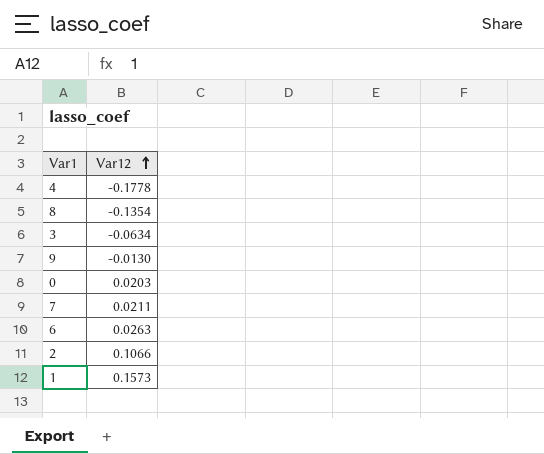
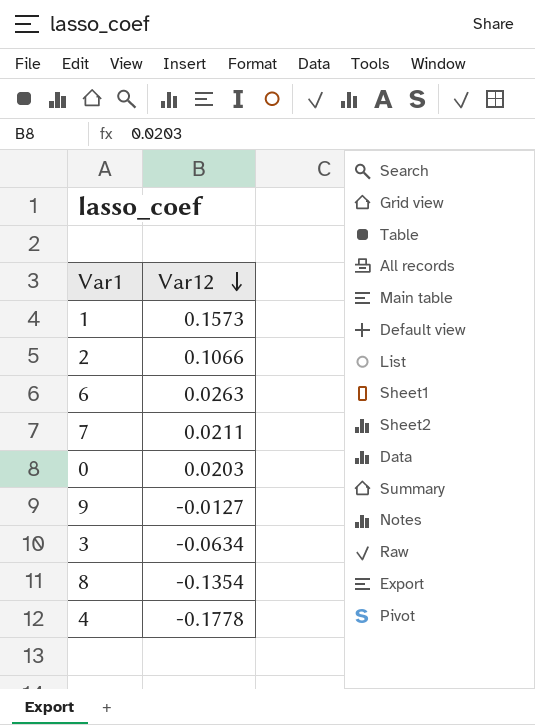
row order: Var12 ascending -> Var12 descending
9 | Var12: -0.0130 -> -0.0127

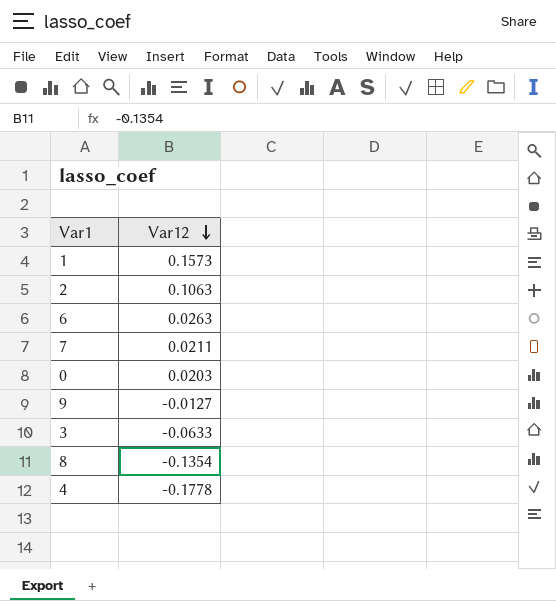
2 | Var12: 0.1066 -> 0.1063
3 | Var12: -0.0634 -> -0.0633

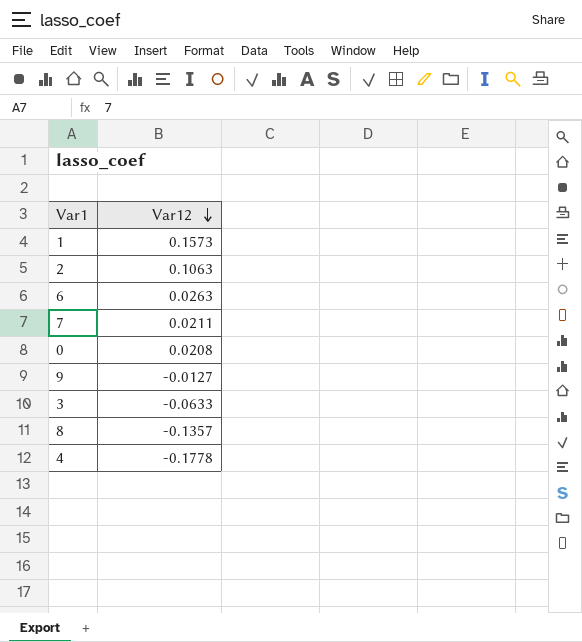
0 | Var12: 0.0203 -> 0.0208
8 | Var12: -0.1354 -> -0.1357

